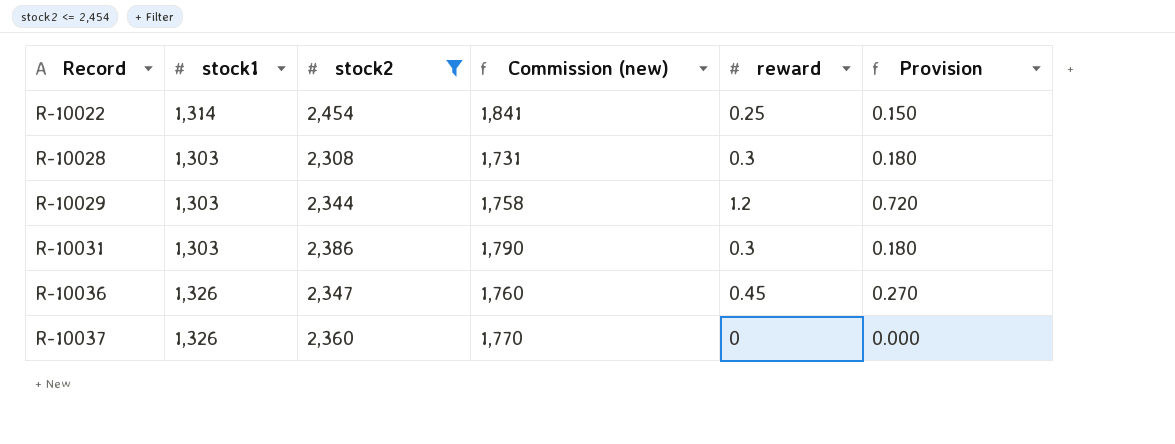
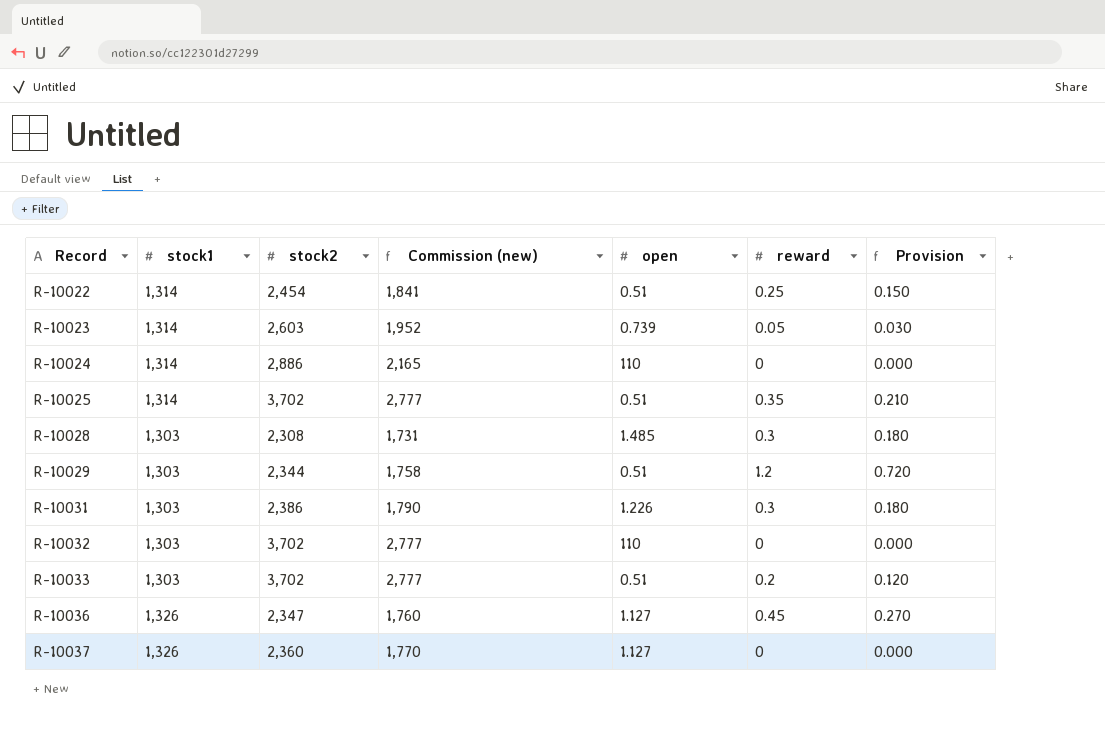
filter: stock2 <= 2,454 -> none
column open | position: none -> 5

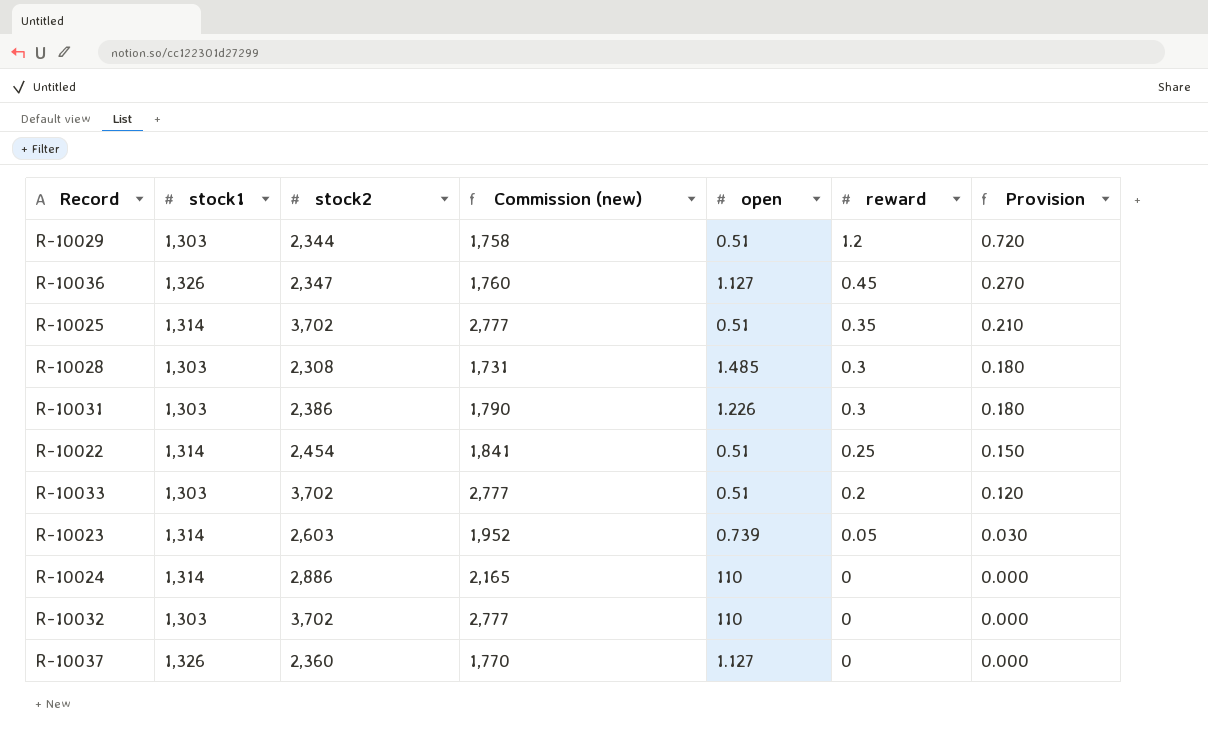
row order: Record ascending -> reward descending

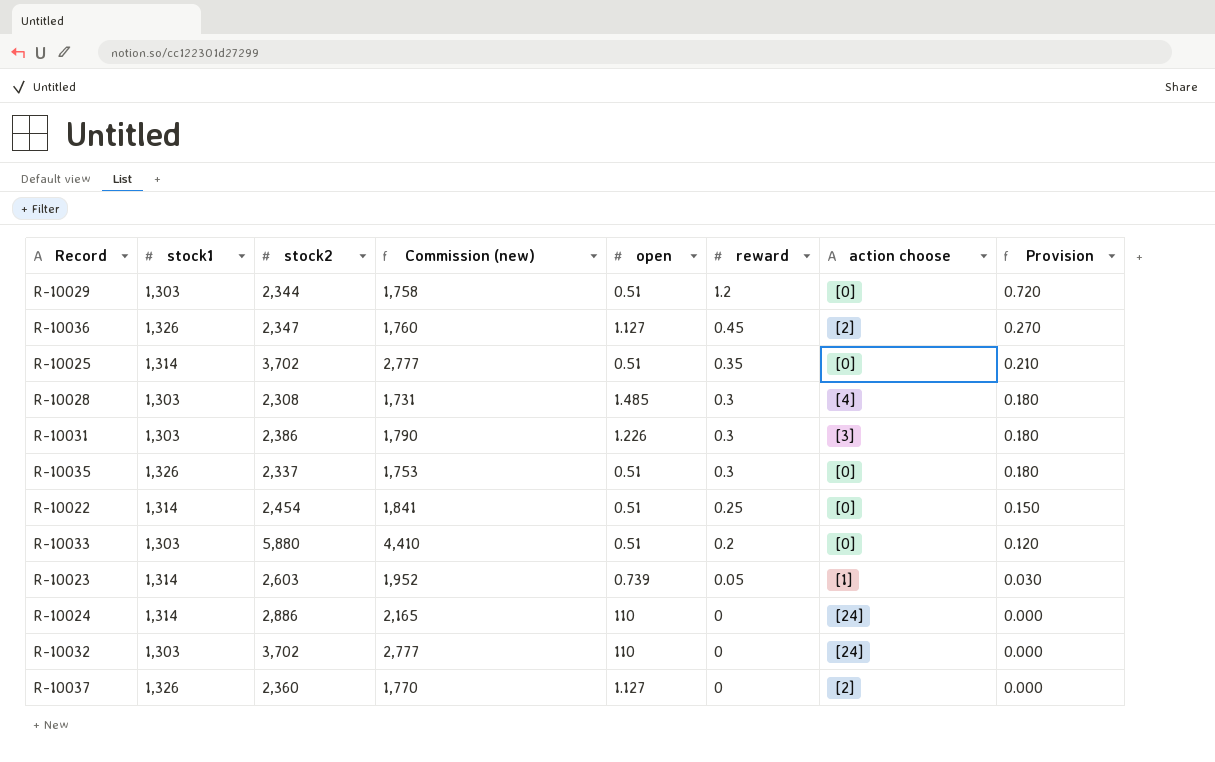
column action choose | position: none -> 7
row R-10035: none -> 1,326 | 2,337 | 1,753 | 0.51 | 0.3 | [0] | 0.180
R-10033 | stock2: 3,702 -> 5,880
R-10033 | Commission (new): 2,777 -> 4,410

